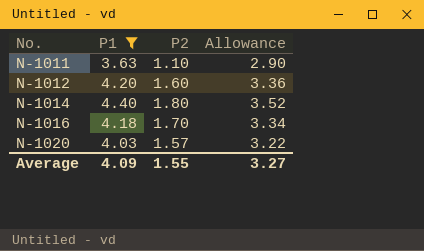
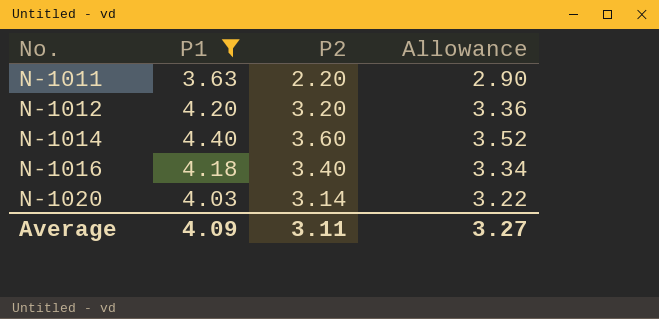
N-1011 | P2: 1.10 -> 2.20
N-1012 | P2: 1.60 -> 3.20
N-1014 | P2: 1.80 -> 3.60
N-1016 | P2: 1.70 -> 3.40
N-1020 | P2: 1.57 -> 3.14
Average | P2: 1.55 -> 3.11

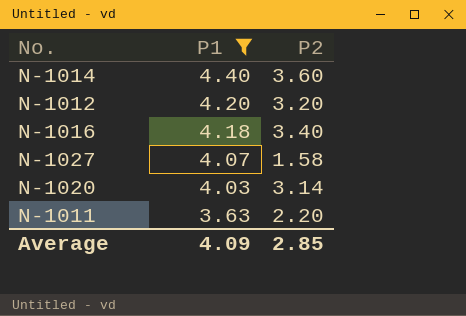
row order: No. ascending -> P1 descending
column Allowance | formula: [P1] * 0.8 -> none
row N-1027: none -> 4.07 | 1.58
Average | P2: 3.11 -> 2.85

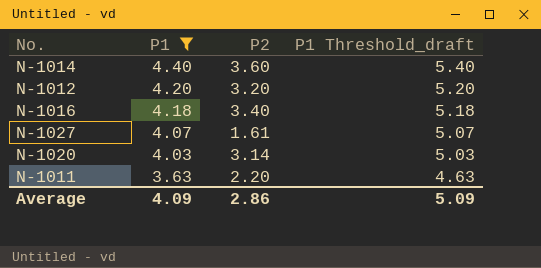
column P1 Threshold_draft | formula: none -> [P1] + 1
N-1027 | P2: 1.58 -> 1.61
Average | P2: 2.85 -> 2.86

